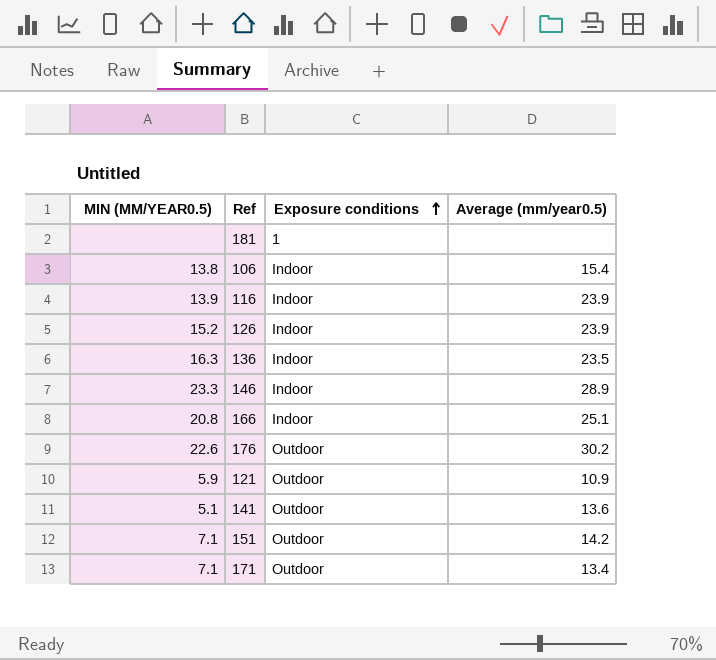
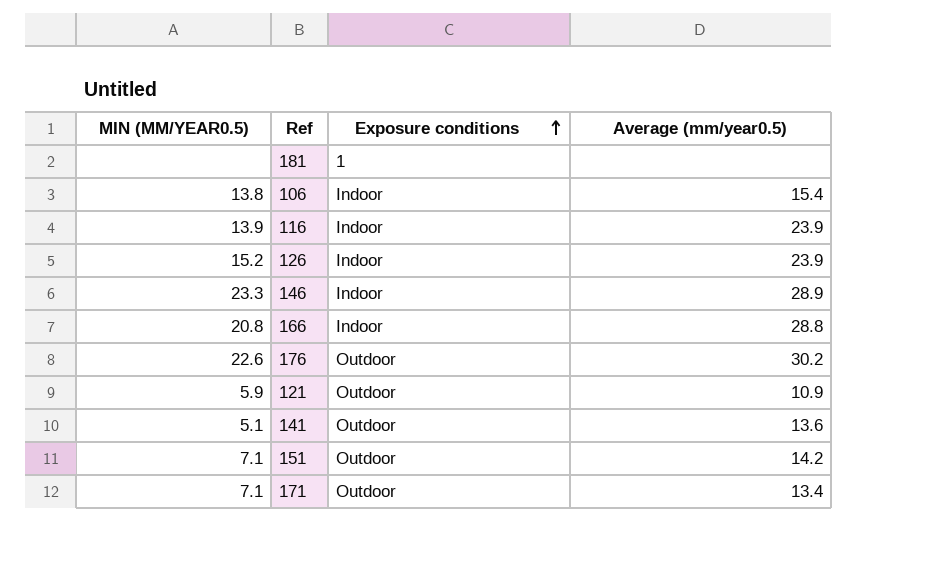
row 136: 16.3 | Indoor | 23.5 -> none
166 | Average (mm/year0.5): 25.1 -> 28.8

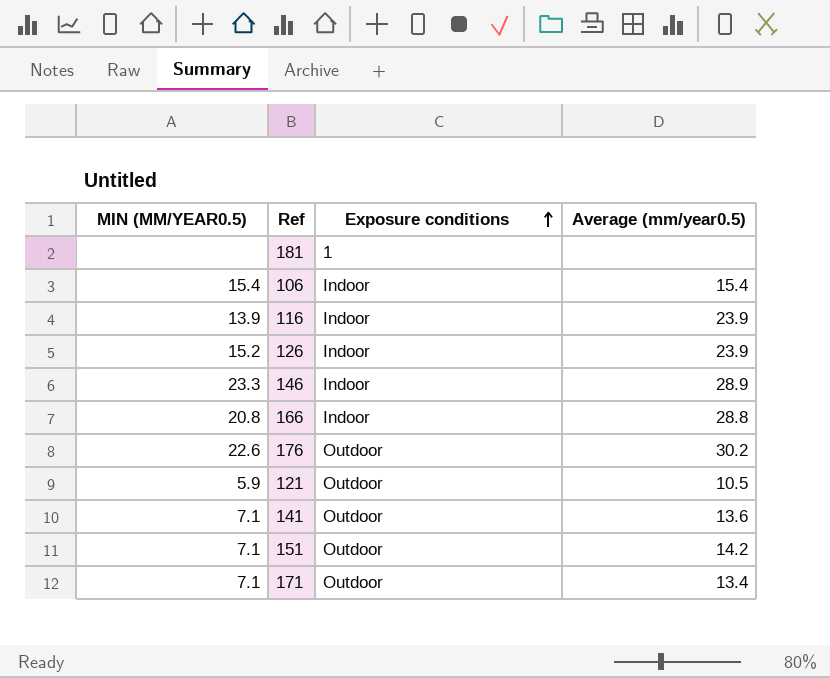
106 | MIN (MM/YEAR0.5): 13.8 -> 15.4
121 | Average (mm/year0.5): 10.9 -> 10.5
141 | MIN (MM/YEAR0.5): 5.1 -> 7.1

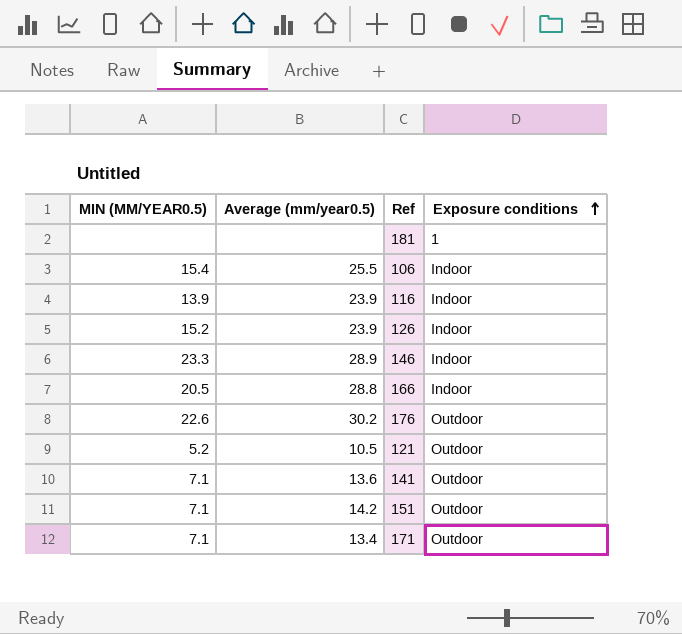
column Average (mm/year0.5) | position: 4 -> 2
106 | Average (mm/year0.5): 15.4 -> 25.5
166 | MIN (MM/YEAR0.5): 20.8 -> 20.5
121 | MIN (MM/YEAR0.5): 5.9 -> 5.2

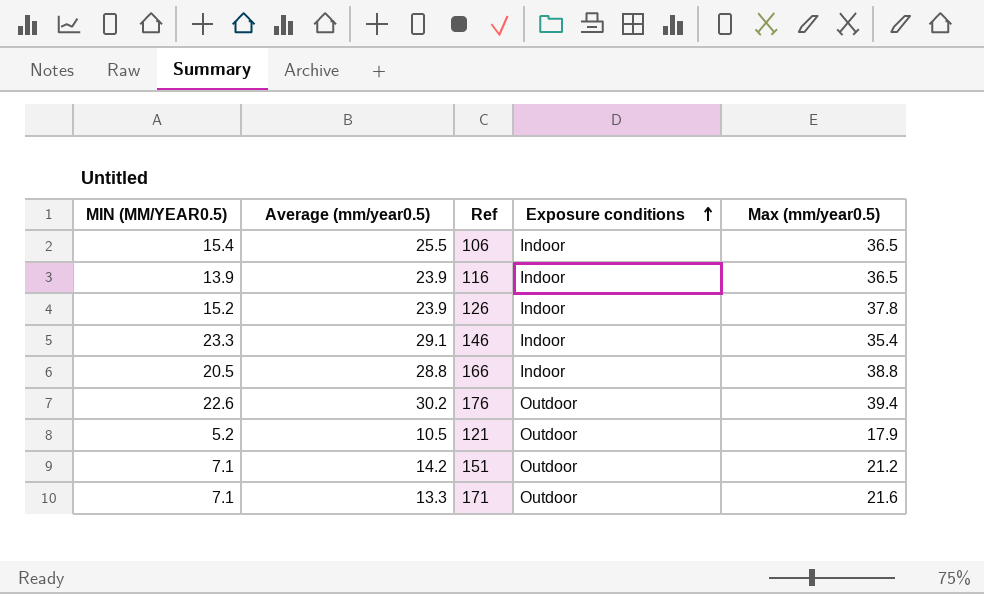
column Max (mm/year0.5) | position: none -> 5
row 181: none | none | 1 -> none
row 141: 7.1 | 13.6 | Outdoor -> none
146 | Average (mm/year0.5): 28.9 -> 29.1
171 | Average (mm/year0.5): 13.4 -> 13.3

